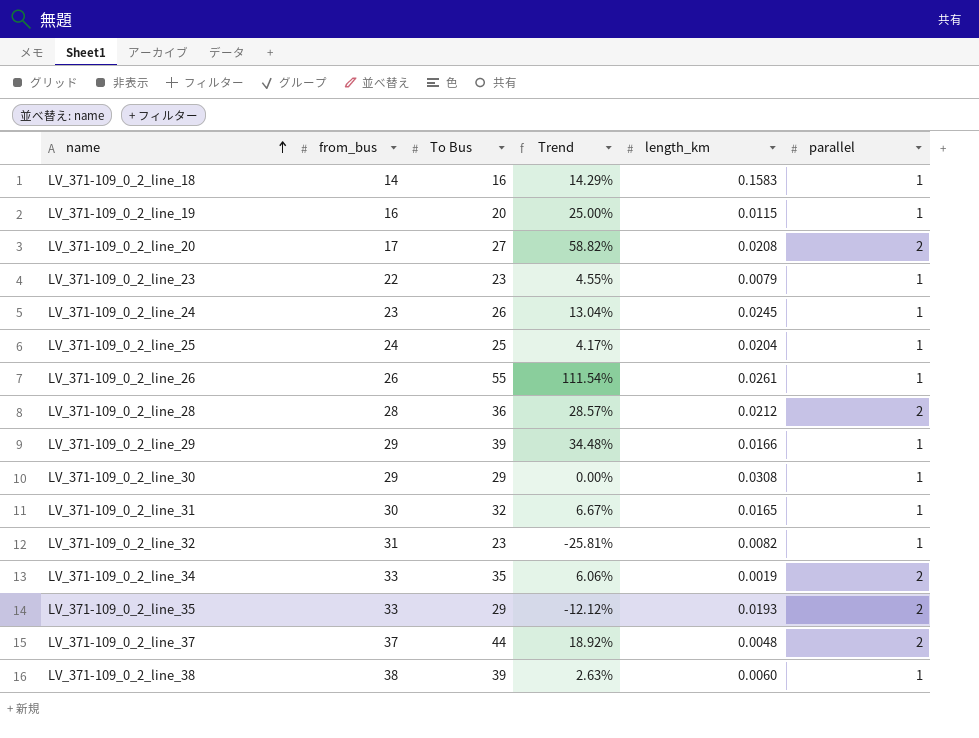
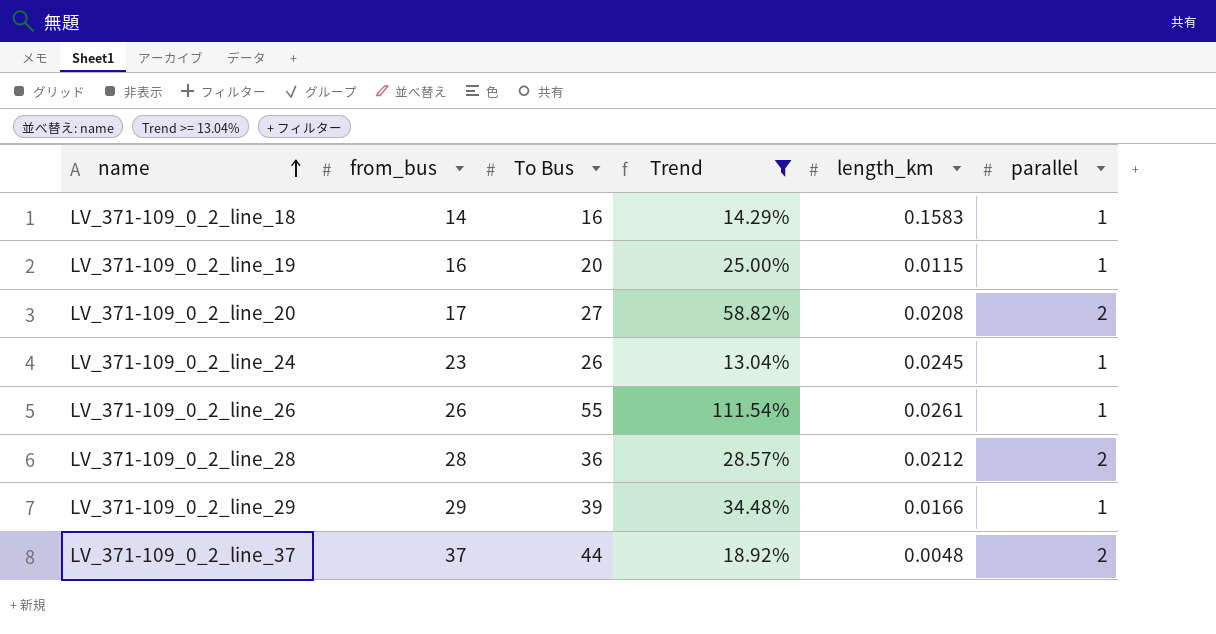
filter: none -> Trend >= 13.04%

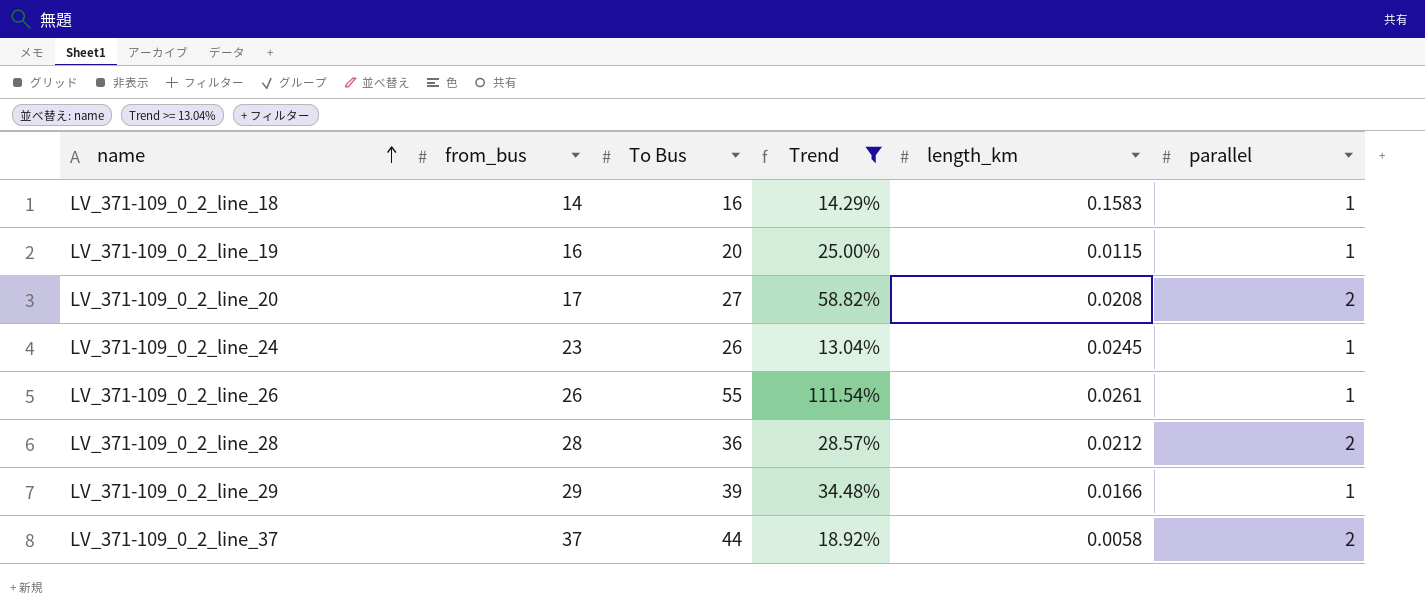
LV_371-109_0_2_line_37 | length_km: 0.0048 -> 0.0058

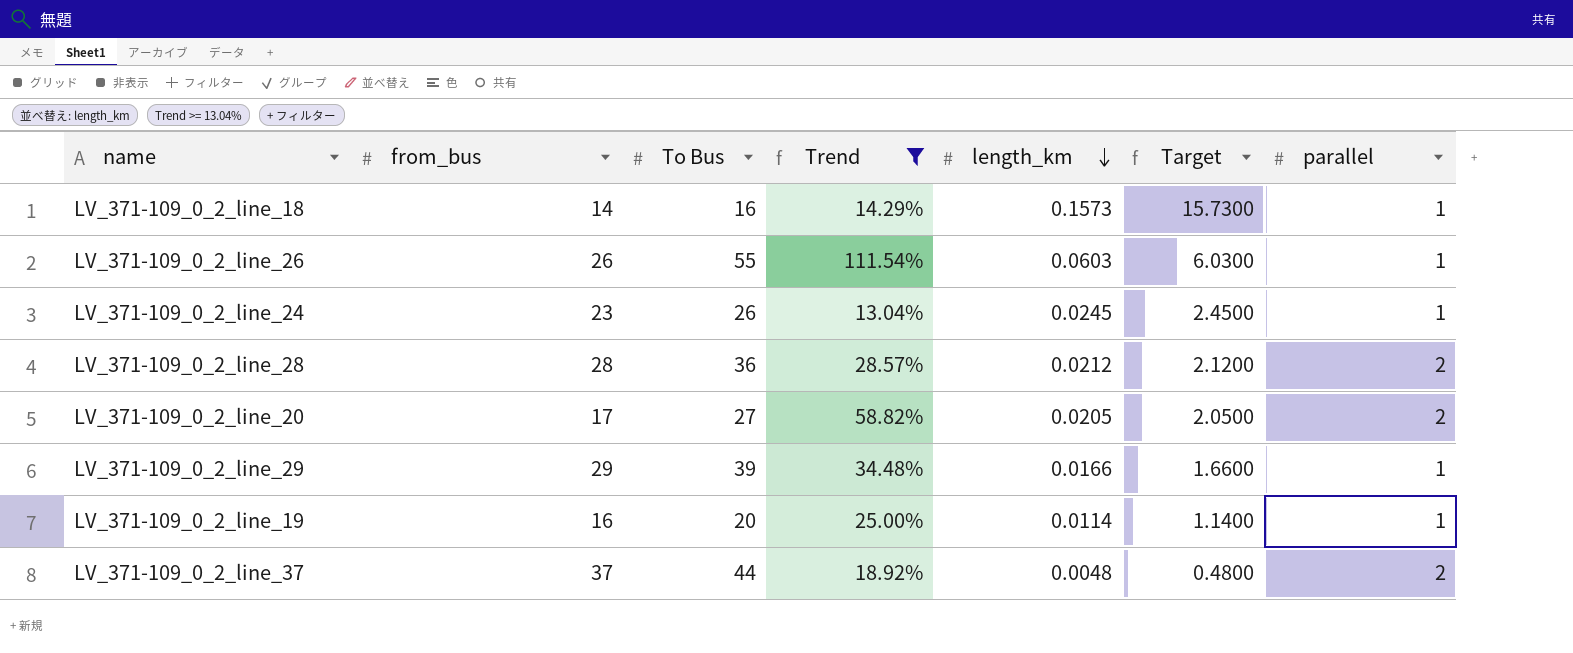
row order: name ascending -> length_km descending
column Target | formula: none -> [length_km] * 100
LV_371-109_0_2_line_18 | length_km: 0.1583 -> 0.1573
LV_371-109_0_2_line_26 | length_km: 0.0261 -> 0.0603
LV_371-109_0_2_line_20 | length_km: 0.0208 -> 0.0205
LV_371-109_0_2_line_19 | length_km: 0.0115 -> 0.0114
LV_371-109_0_2_line_37 | length_km: 0.0058 -> 0.0048

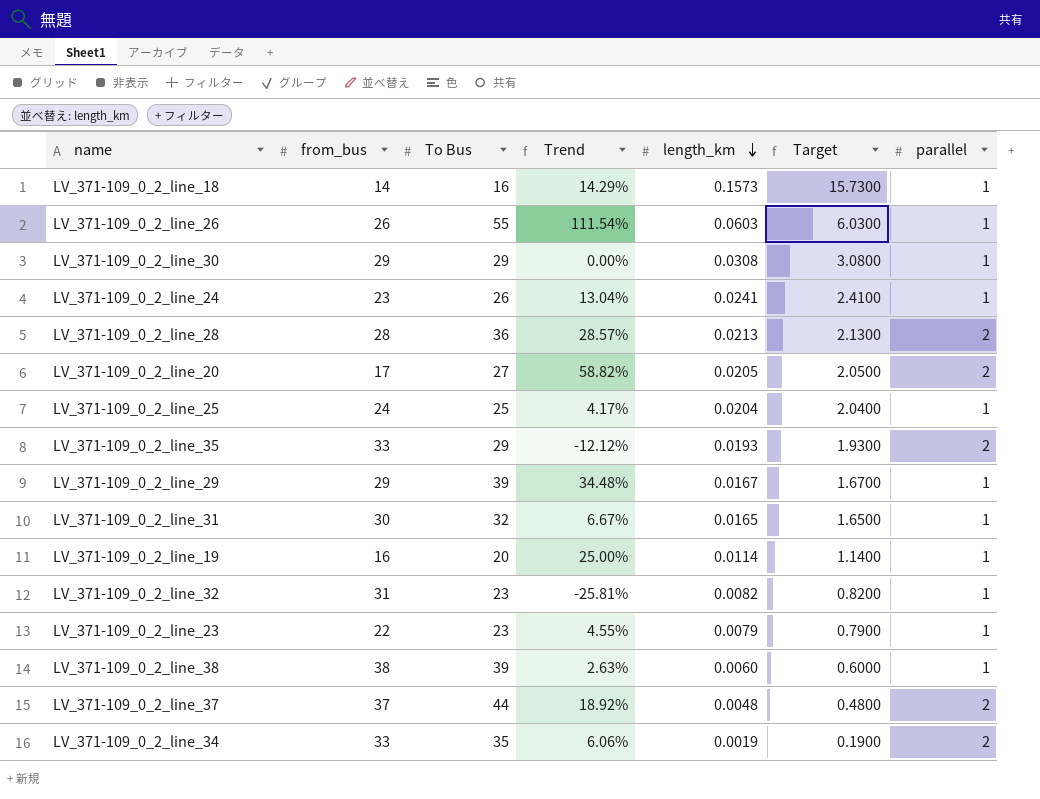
filter: Trend >= 13.04% -> none
LV_371-109_0_2_line_24 | length_km: 0.0245 -> 0.0241
LV_371-109_0_2_line_24 | Target: 2.4500 -> 2.4100
LV_371-109_0_2_line_28 | length_km: 0.0212 -> 0.0213
LV_371-109_0_2_line_28 | Target: 2.1200 -> 2.1300
LV_371-109_0_2_line_29 | length_km: 0.0166 -> 0.0167
LV_371-109_0_2_line_29 | Target: 1.6600 -> 1.6700

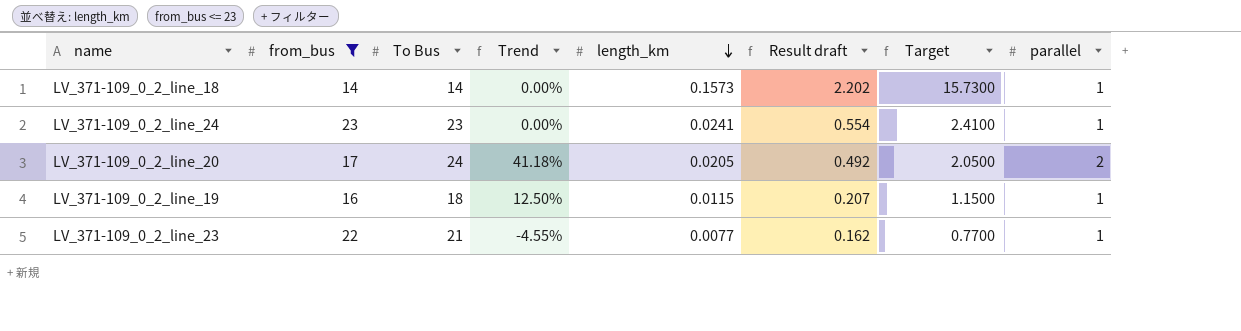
filter: none -> from_bus <= 23
column Result draft | formula: none -> [To Bus] * [length_km]
LV_371-109_0_2_line_18 | To Bus: 16 -> 14
LV_371-109_0_2_line_18 | Trend: 14.29% -> 0.00%
LV_371-109_0_2_line_24 | To Bus: 26 -> 23
LV_371-109_0_2_line_24 | Trend: 13.04% -> 0.00%
LV_371-109_0_2_line_20 | To Bus: 27 -> 24
LV_371-109_0_2_line_20 | Trend: 58.82% -> 41.18%
LV_371-109_0_2_line_19 | To Bus: 20 -> 18
LV_371-109_0_2_line_19 | Trend: 25.00% -> 12.50%
LV_371-109_0_2_line_19 | length_km: 0.0114 -> 0.0115
LV_371-109_0_2_line_19 | Target: 1.1400 -> 1.1500
LV_371-109_0_2_line_23 | To Bus: 23 -> 21
LV_371-109_0_2_line_23 | Trend: 4.55% -> -4.55%
LV_371-109_0_2_line_23 | length_km: 0.0079 -> 0.0077
LV_371-109_0_2_line_23 | Target: 0.7900 -> 0.7700

